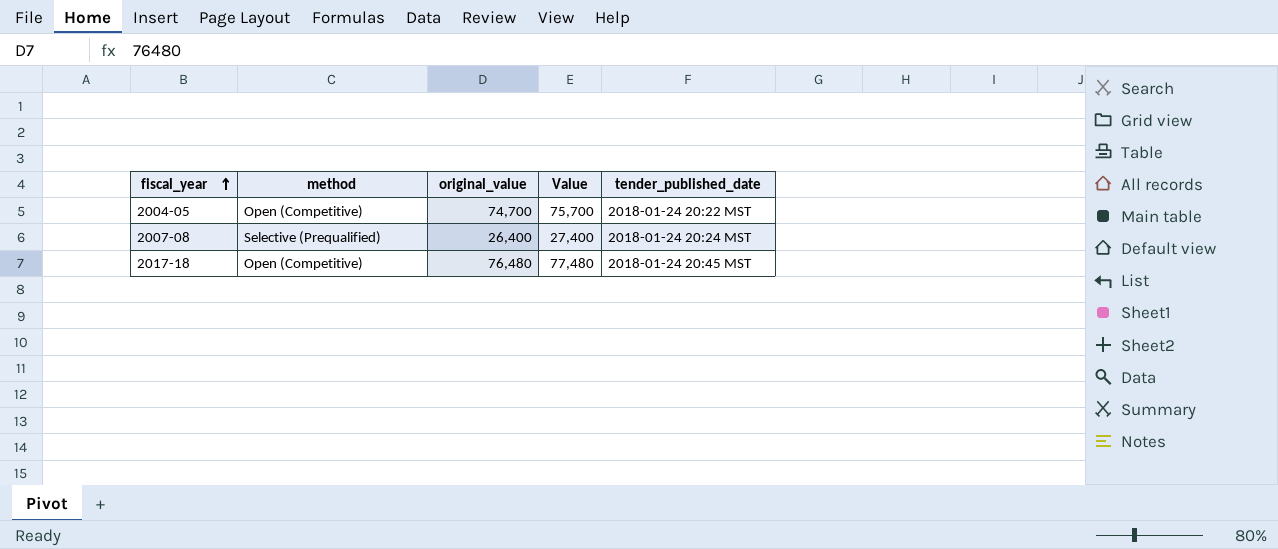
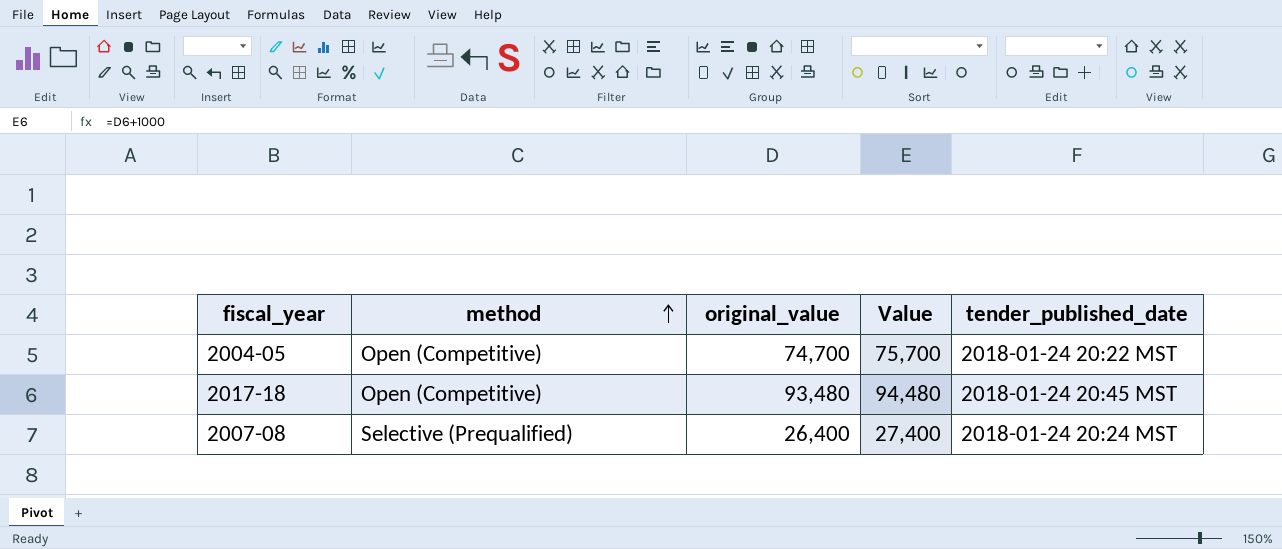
row order: fiscal_year ascending -> method ascending
2017-18 | original_value: 76,480 -> 93,480
2017-18 | Value: 77,480 -> 94,480

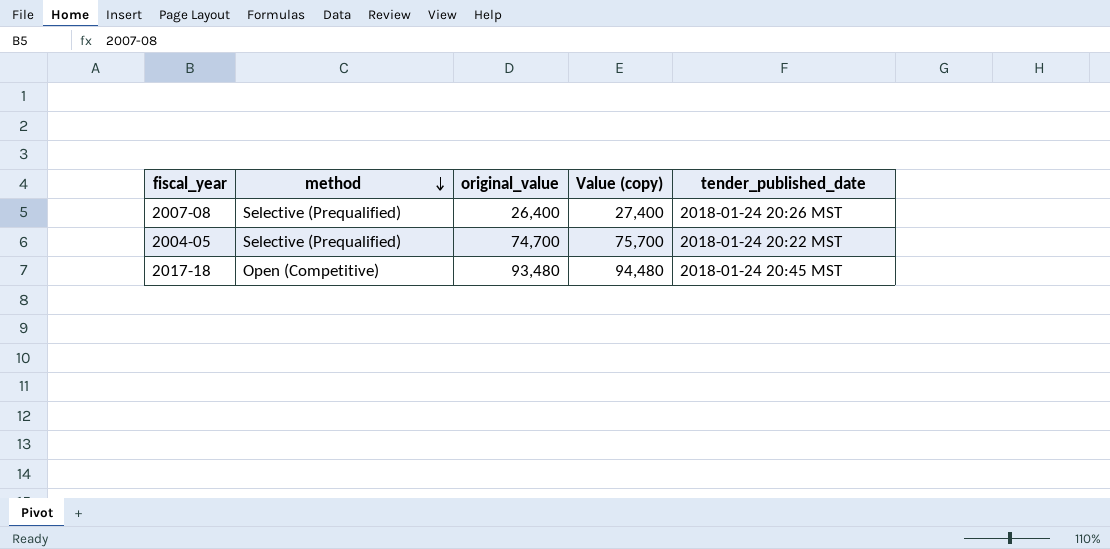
row order: method ascending -> method descending
column name: Value -> Value (copy)
2007-08 | tender_published_date: 2018-01-24 20:24 MST -> 2018-01-24 20:26 MST
2004-05 | method: Open (Competitive) -> Selective (Prequalified)

